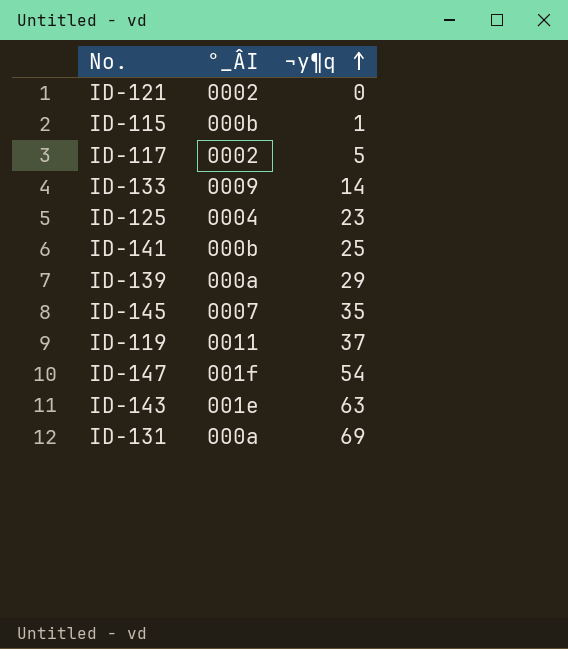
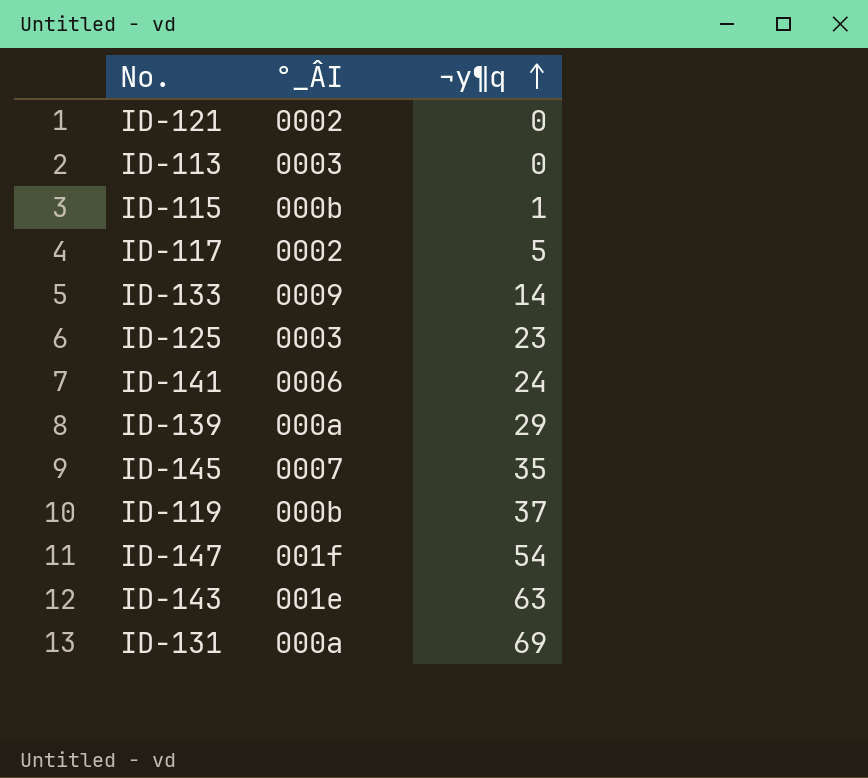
row ID-113: none -> 0003 | 0
ID-125 | °_ÂI: 0004 -> 0003
ID-141 | °_ÂI: 000b -> 0006
ID-141 | ¬y¶q: 25 -> 24
ID-119 | °_ÂI: 0011 -> 000b

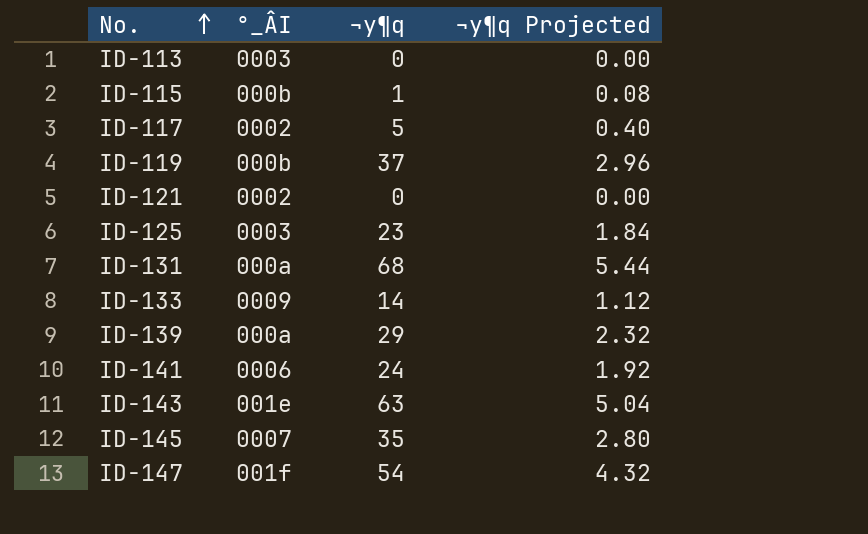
row order: ¬y¶q ascending -> No. ascending
column ¬y¶q Projected | formula: none -> [¬y¶q] * 0.08
ID-131 | ¬y¶q: 69 -> 68

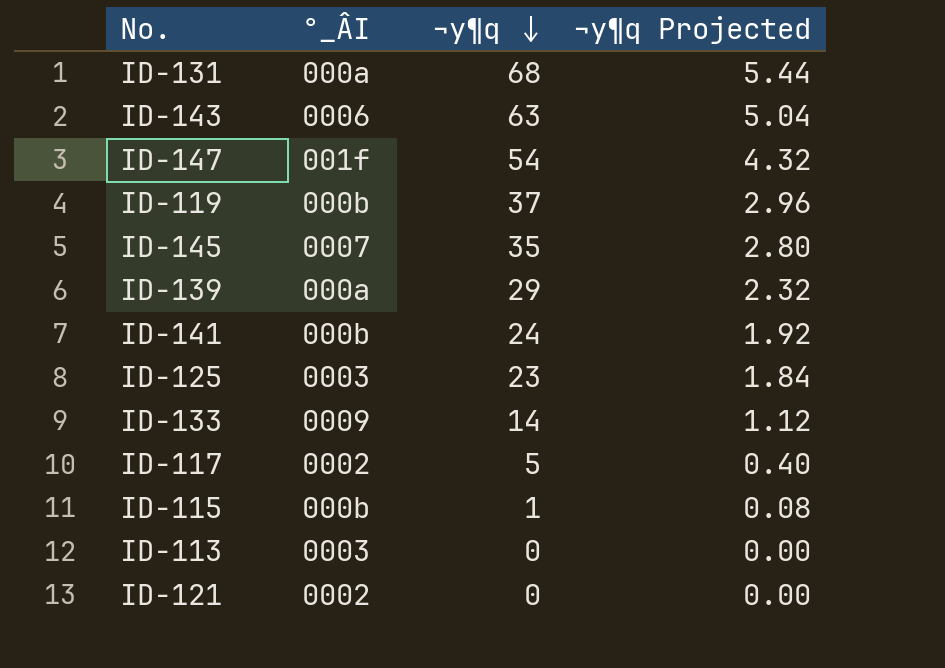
row order: No. ascending -> ¬y¶q descending
ID-143 | °_ÂI: 001e -> 0006
ID-141 | °_ÂI: 0006 -> 000b

